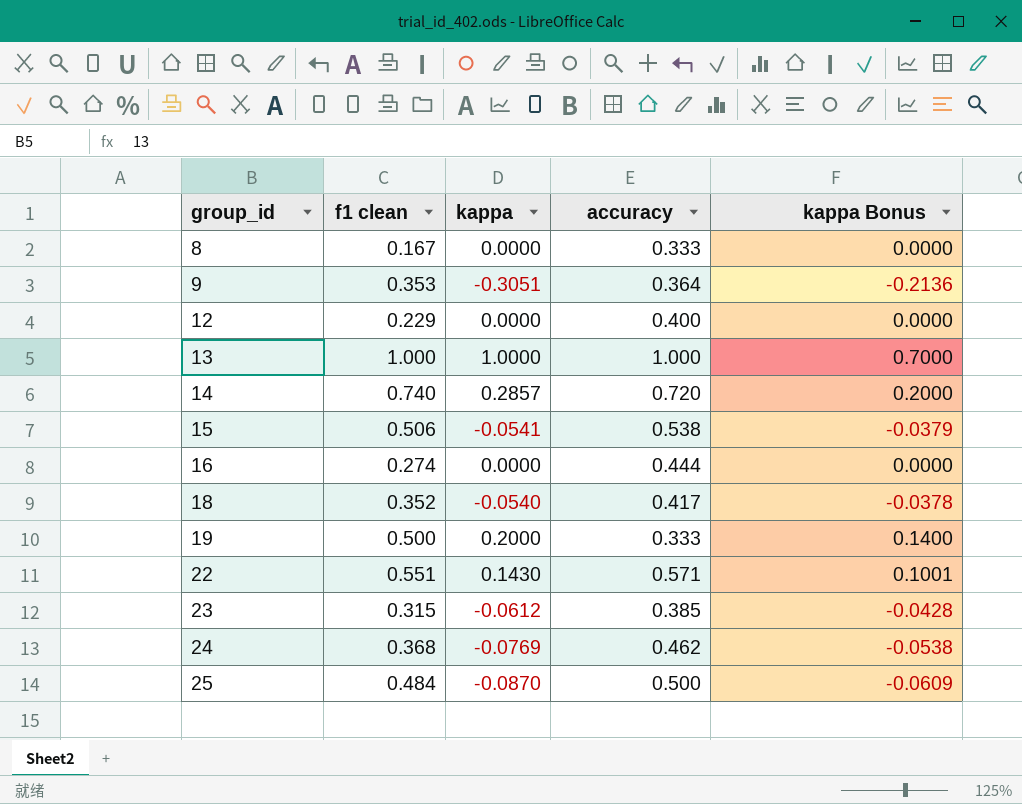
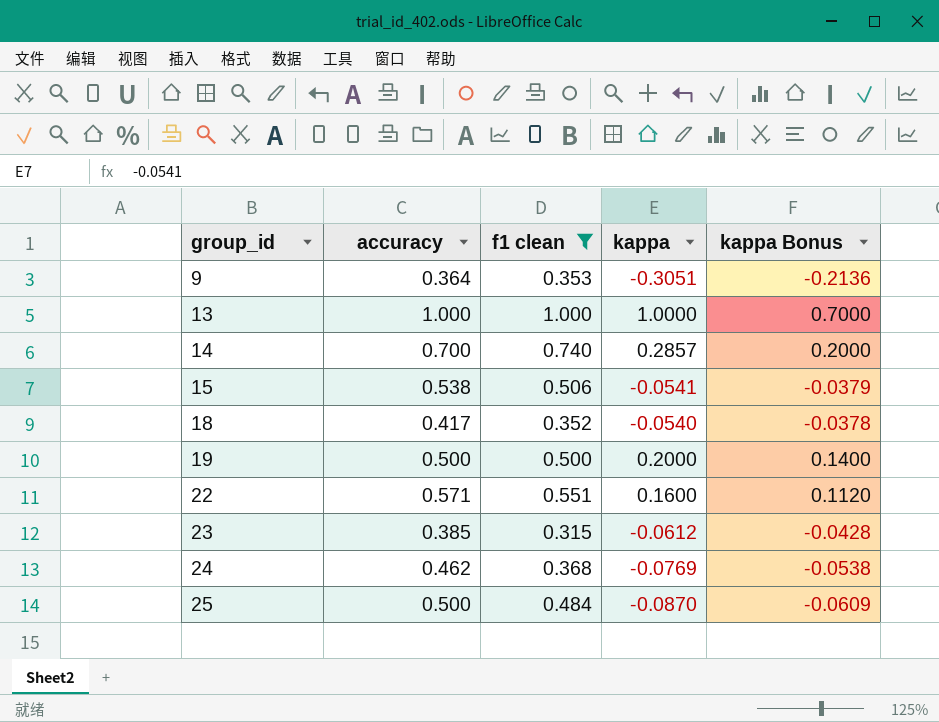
filter: none -> f1 clean >= 0.315
column accuracy | position: 4 -> 2
14 | accuracy: 0.720 -> 0.700
19 | accuracy: 0.333 -> 0.500
22 | kappa: 0.1430 -> 0.1600
22 | kappa Bonus: 0.1001 -> 0.1120

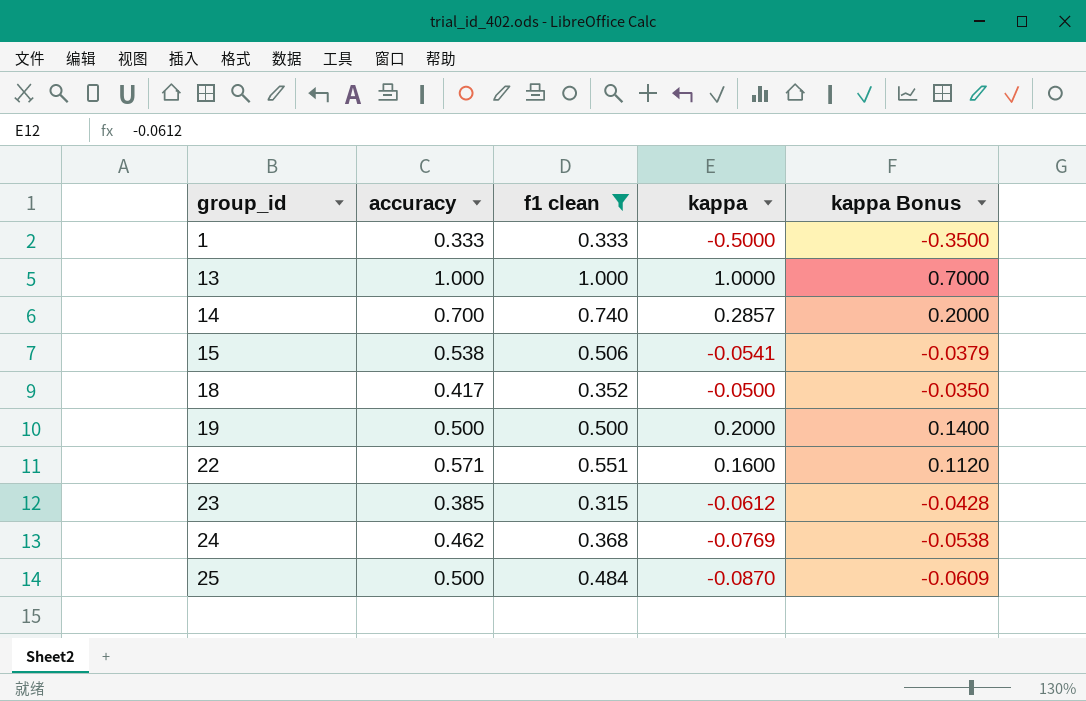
row 9: 0.364 | 0.353 | -0.3051 | -0.2136 -> none
row 1: none -> 0.333 | 0.333 | -0.5000 | -0.3500
18 | kappa: -0.0540 -> -0.0500
18 | kappa Bonus: -0.0378 -> -0.0350

